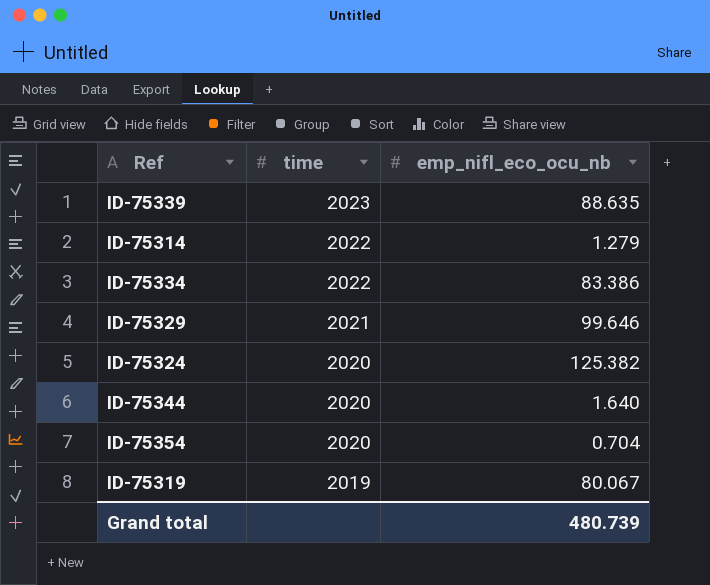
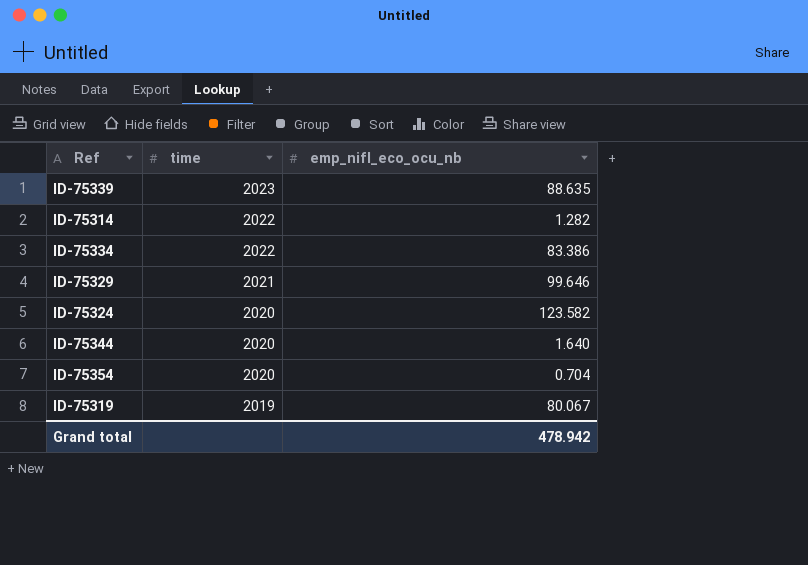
ID-75314 | emp_nifl_eco_ocu_nb: 1.279 -> 1.282
ID-75324 | emp_nifl_eco_ocu_nb: 125.382 -> 123.582
Grand total | emp_nifl_eco_ocu_nb: 480.739 -> 478.942

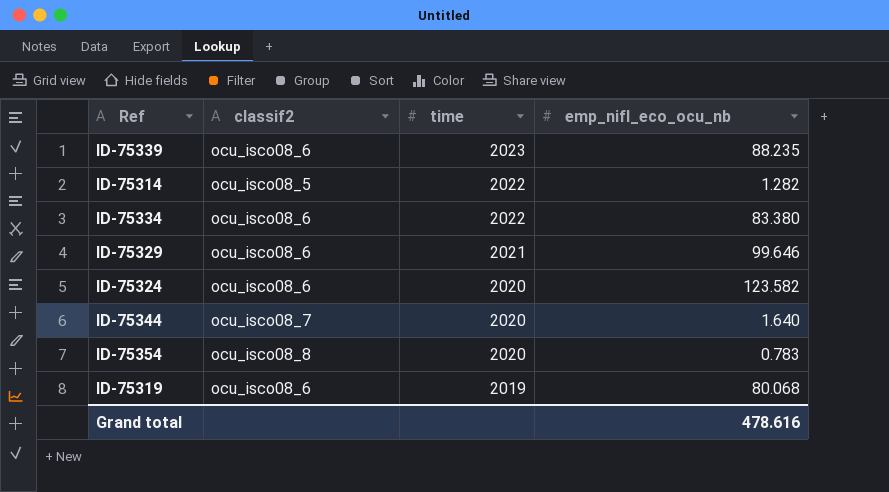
column classif2 | position: none -> 2
ID-75339 | emp_nifl_eco_ocu_nb: 88.635 -> 88.235
ID-75334 | emp_nifl_eco_ocu_nb: 83.386 -> 83.380
ID-75354 | emp_nifl_eco_ocu_nb: 0.704 -> 0.783
ID-75319 | emp_nifl_eco_ocu_nb: 80.067 -> 80.068
Grand total | emp_nifl_eco_ocu_nb: 478.942 -> 478.616

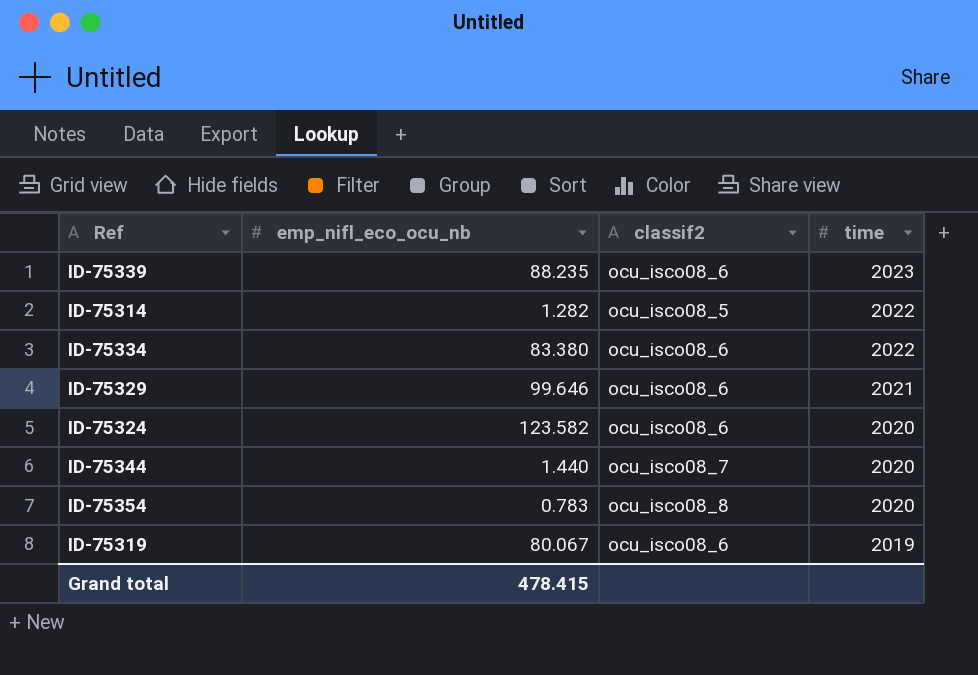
column emp_nifl_eco_ocu_nb | position: 4 -> 2
ID-75344 | emp_nifl_eco_ocu_nb: 1.640 -> 1.440
ID-75319 | emp_nifl_eco_ocu_nb: 80.068 -> 80.067
Grand total | emp_nifl_eco_ocu_nb: 478.616 -> 478.415

